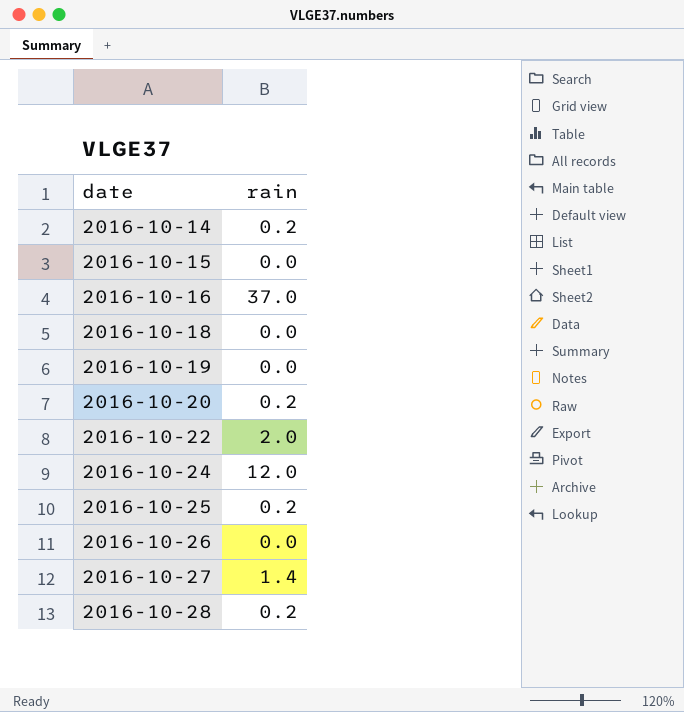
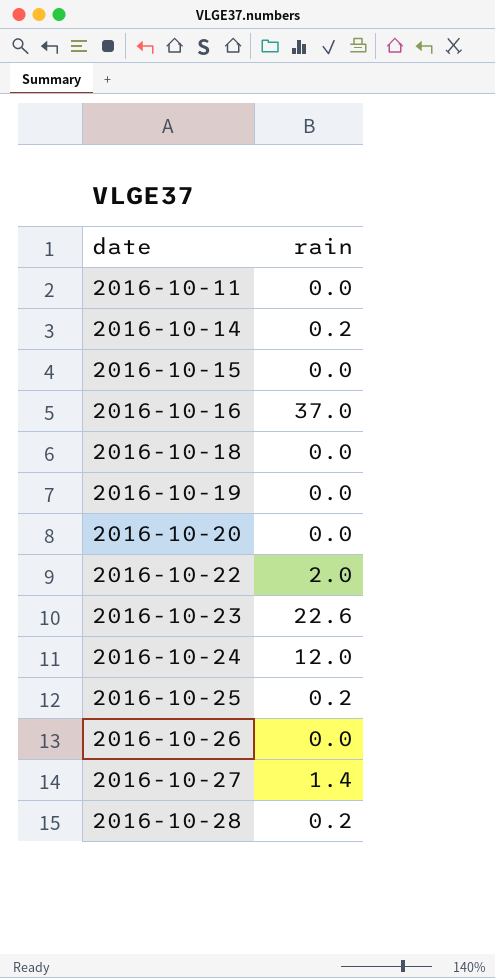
row 2016-10-11: none -> 0.0
2016-10-20 | rain: 0.2 -> 0.0
row 2016-10-23: none -> 22.6

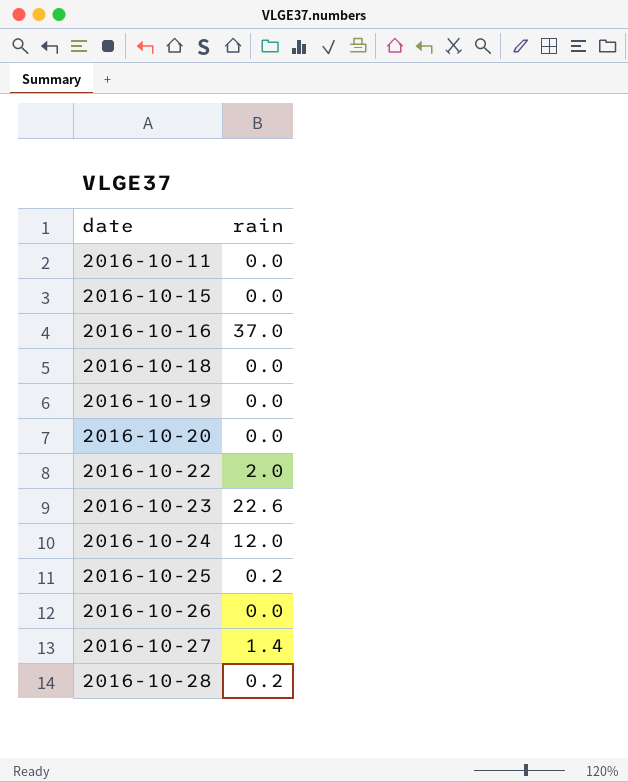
row 2016-10-14: 0.2 -> none

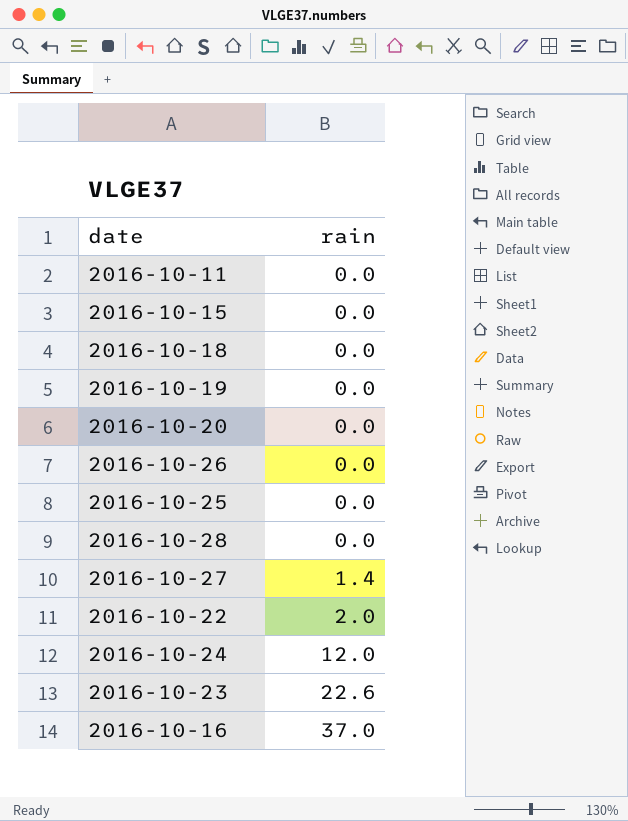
row order: date ascending -> rain ascending
2016-10-25 | rain: 0.2 -> 0.0
2016-10-28 | rain: 0.2 -> 0.0

